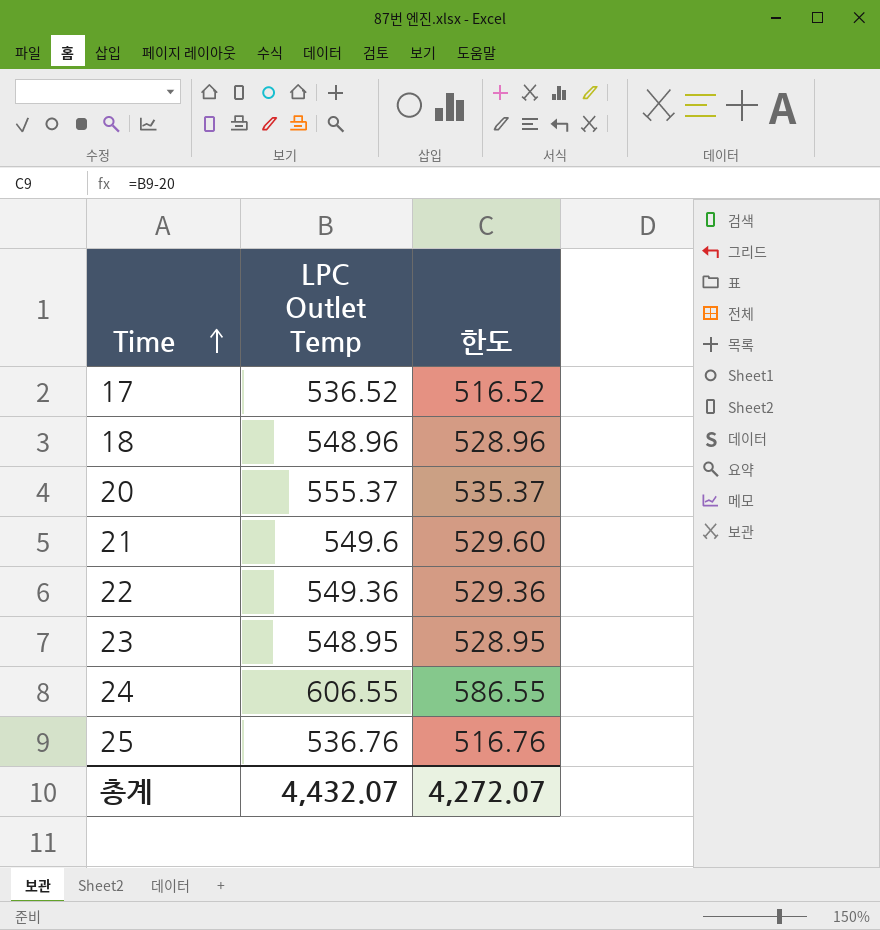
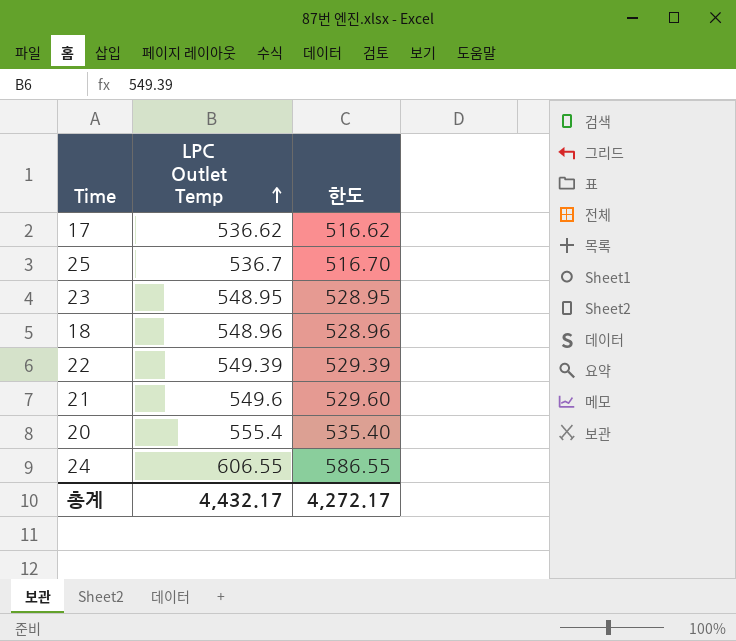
row order: Time ascending -> LPC Outlet Temp ascending
17 | LPC Outlet Temp: 536.52 -> 536.62
17 | 한도: 516.52 -> 516.62
25 | LPC Outlet Temp: 536.76 -> 536.7
25 | 한도: 516.76 -> 516.70
22 | LPC Outlet Temp: 549.36 -> 549.39
22 | 한도: 529.36 -> 529.39
20 | LPC Outlet Temp: 555.37 -> 555.4
20 | 한도: 535.37 -> 535.40
총계 | LPC Outlet Temp: 4,432.07 -> 4,432.17
총계 | 한도: 4,272.07 -> 4,272.17

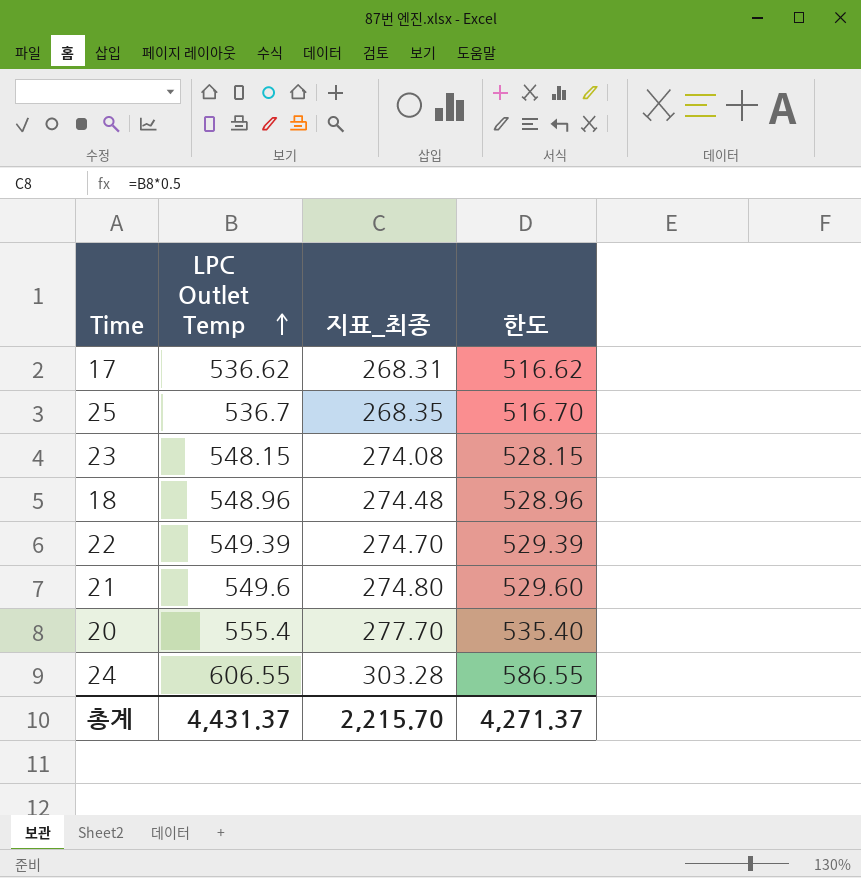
column 지표_최종 | formula: none -> [LPC Outlet Temp] * 0.5
23 | LPC Outlet Temp: 548.95 -> 548.15
23 | 한도: 528.95 -> 528.15
총계 | LPC Outlet Temp: 4,432.17 -> 4,431.37
총계 | 한도: 4,272.17 -> 4,271.37

